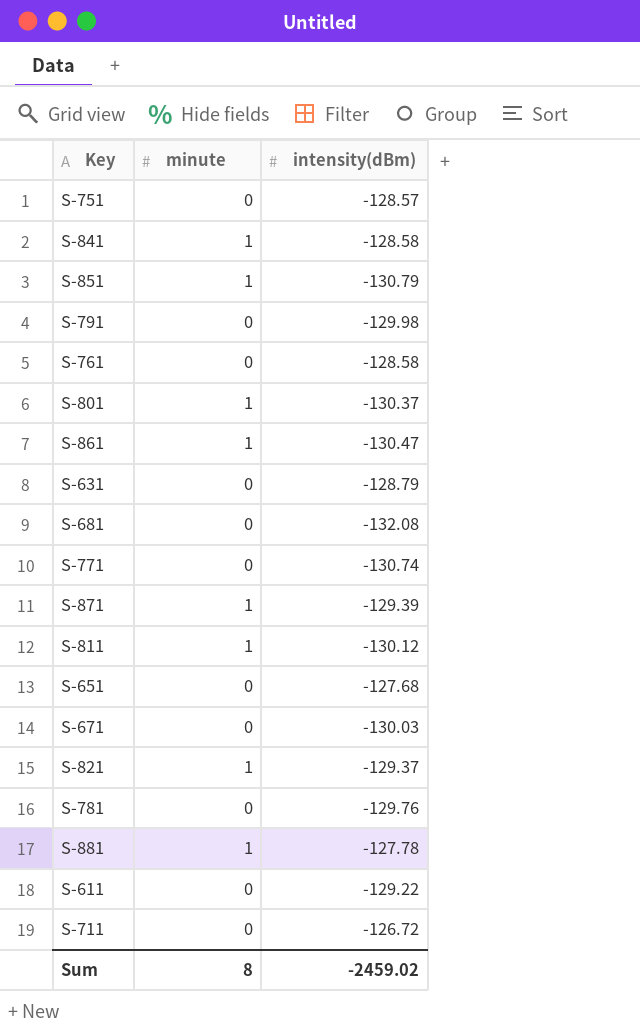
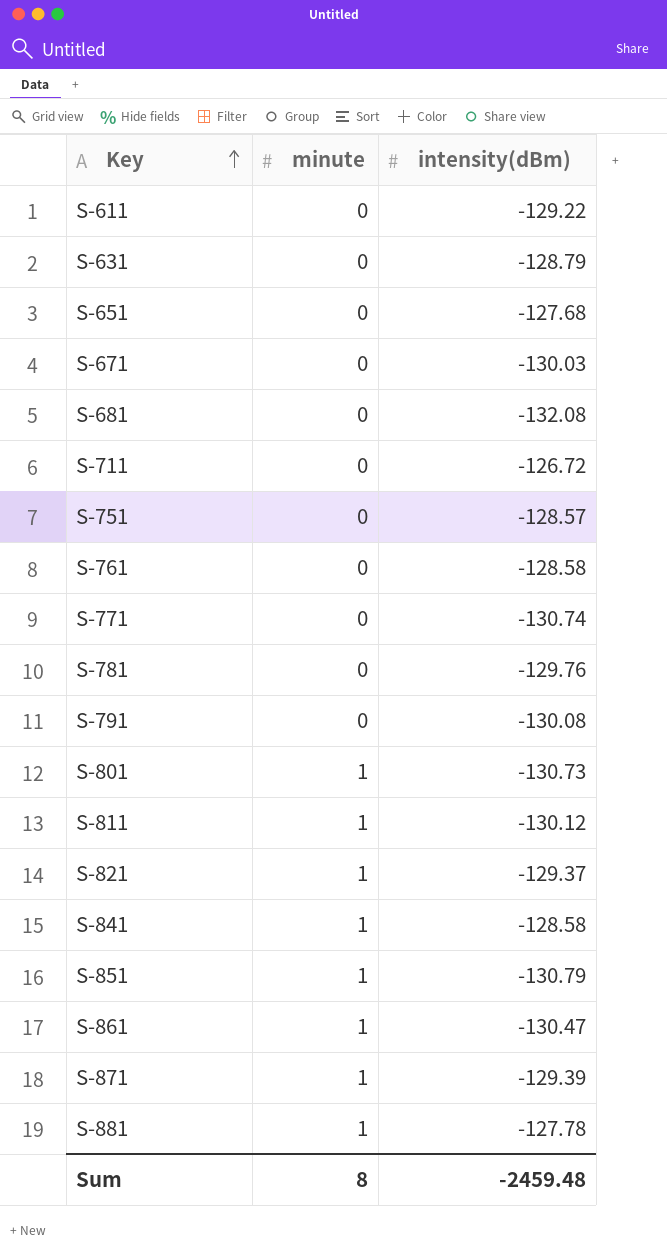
row order: none -> Key ascending
S-791 | intensity(dBm): -129.98 -> -130.08
S-801 | intensity(dBm): -130.37 -> -130.73
Sum | intensity(dBm): -2459.02 -> -2459.48

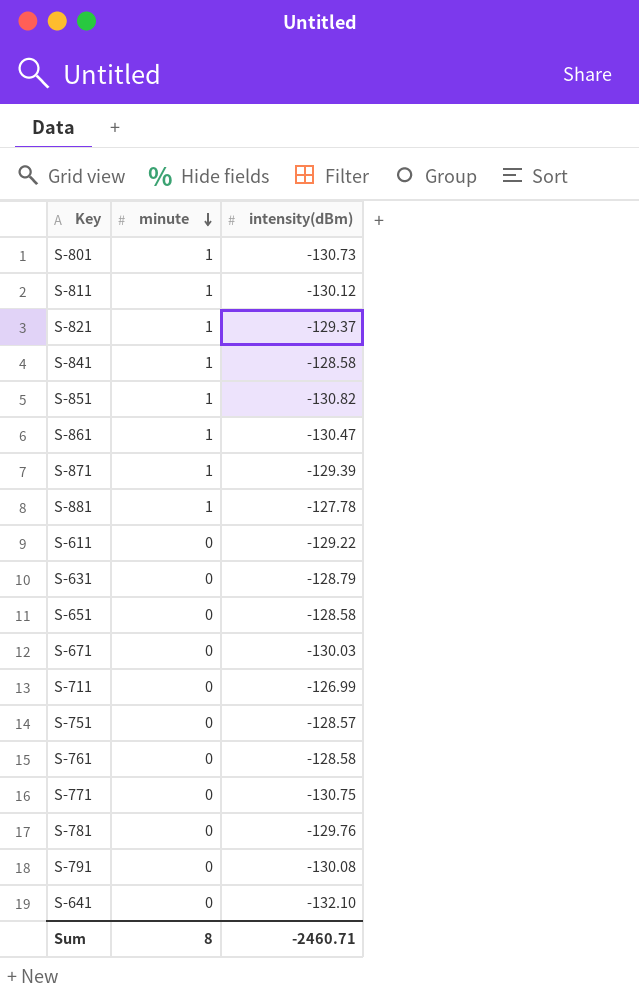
row order: Key ascending -> minute descending
row S-681: 0 | -132.08 -> none
S-851 | intensity(dBm): -130.79 -> -130.82
S-651 | intensity(dBm): -127.68 -> -128.58
S-711 | intensity(dBm): -126.72 -> -126.99
S-771 | intensity(dBm): -130.74 -> -130.75
row S-641: none -> 0 | -132.10
Sum | intensity(dBm): -2459.48 -> -2460.71

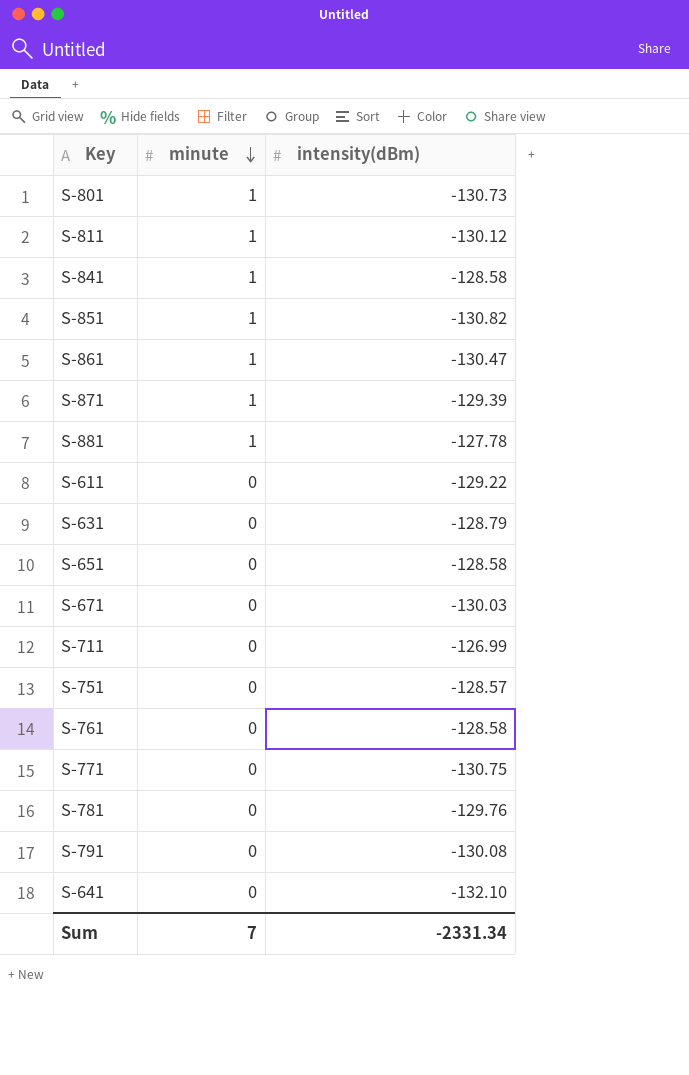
row S-821: 1 | -129.37 -> none
Sum | minute: 8 -> 7
Sum | intensity(dBm): -2460.71 -> -2331.34

